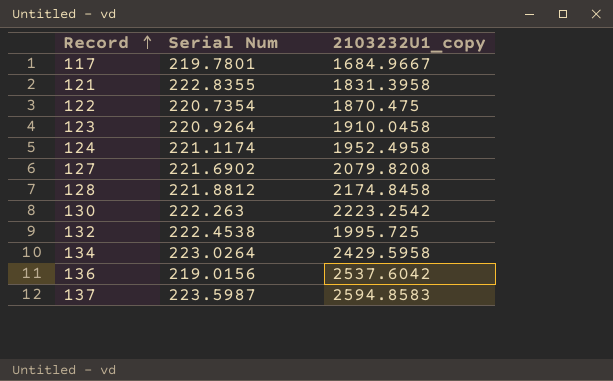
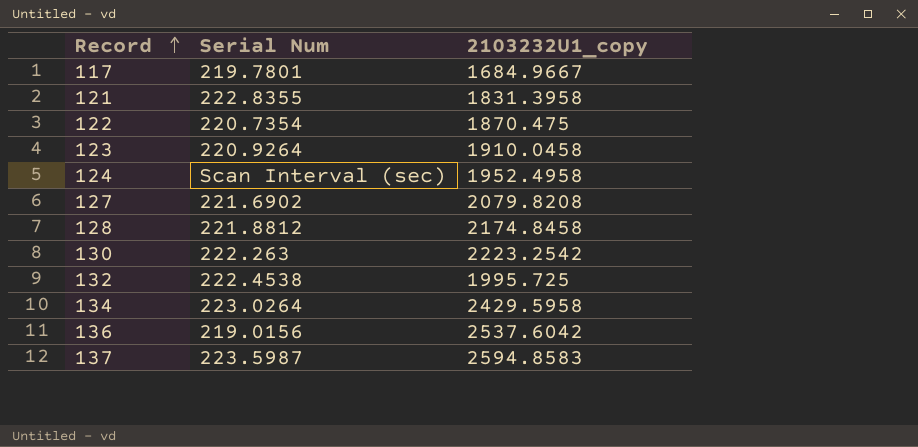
124 | Serial Num: 221.1174 -> Scan Interval (sec)

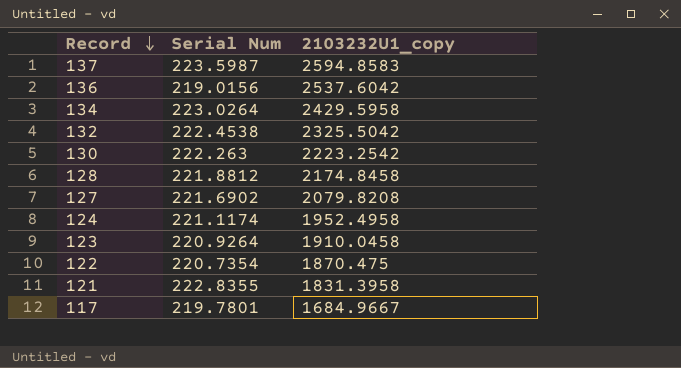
row order: Record ascending -> Record descending
132 | 2103232U1_copy: 1995.725 -> 2325.5042
124 | Serial Num: Scan Interval (sec) -> 221.1174

